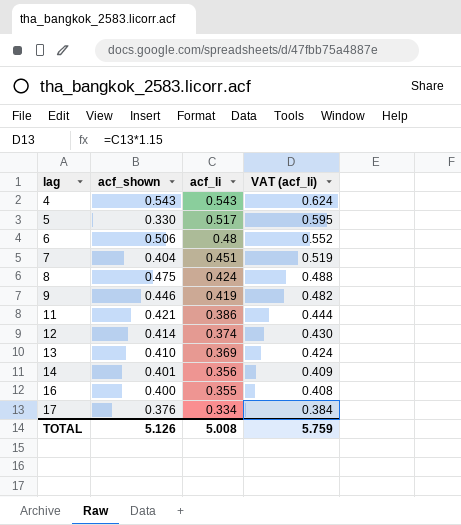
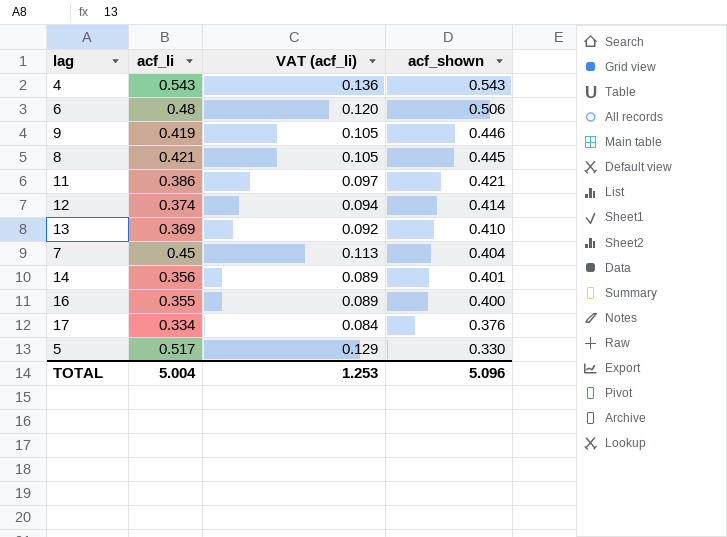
row order: lag ascending -> acf_shown descending
column VAT (acf_li) | formula: [acf_li] * 1.15 -> [acf_li] * 0.25
column acf_shown | position: 2 -> 4
8 | acf_li: 0.424 -> 0.421
8 | acf_shown: 0.475 -> 0.445
7 | acf_li: 0.451 -> 0.45
TOTAL | acf_li: 5.008 -> 5.004
TOTAL | VAT (acf_li): 5.759 -> 1.253
TOTAL | acf_shown: 5.126 -> 5.096

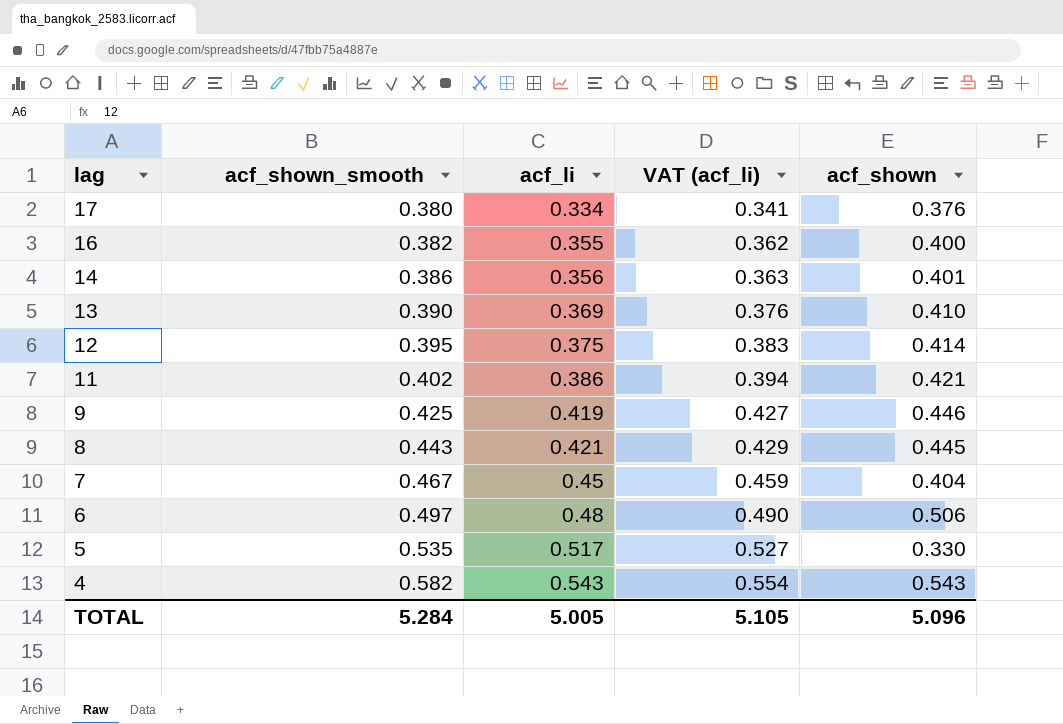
row order: acf_shown descending -> lag descending
column acf_shown_smooth | position: none -> 2
column VAT (acf_li) | formula: [acf_li] * 0.25 -> [acf_li] * 1.02
12 | acf_li: 0.374 -> 0.375
TOTAL | acf_li: 5.004 -> 5.005
TOTAL | VAT (acf_li): 1.253 -> 5.105

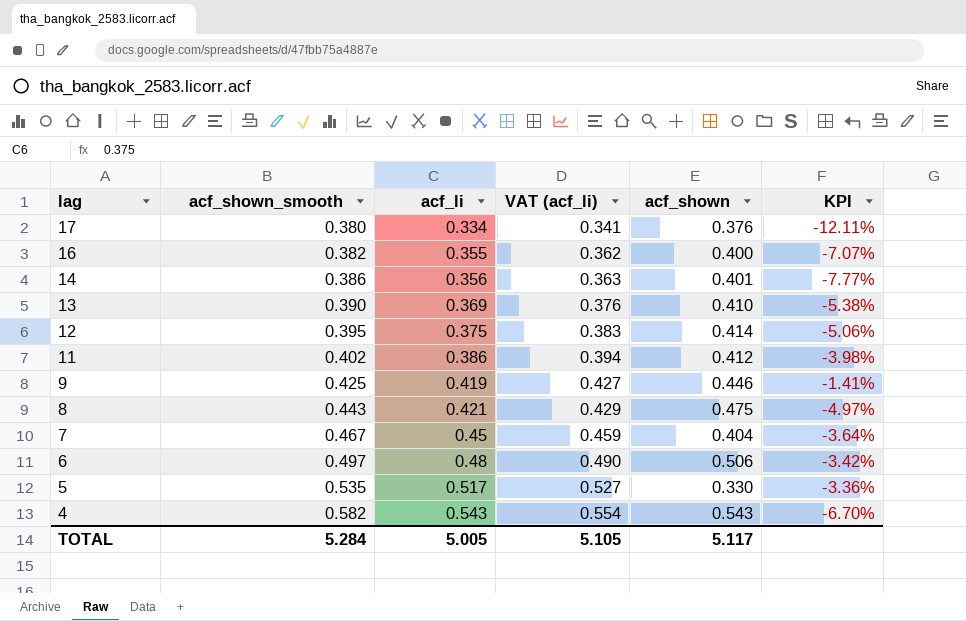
column KPI | formula: none -> ([acf_li] - [acf_shown_smooth]) / [acf_shown_smooth]
11 | acf_shown: 0.421 -> 0.412
8 | acf_shown: 0.445 -> 0.475
TOTAL | acf_shown: 5.096 -> 5.117

